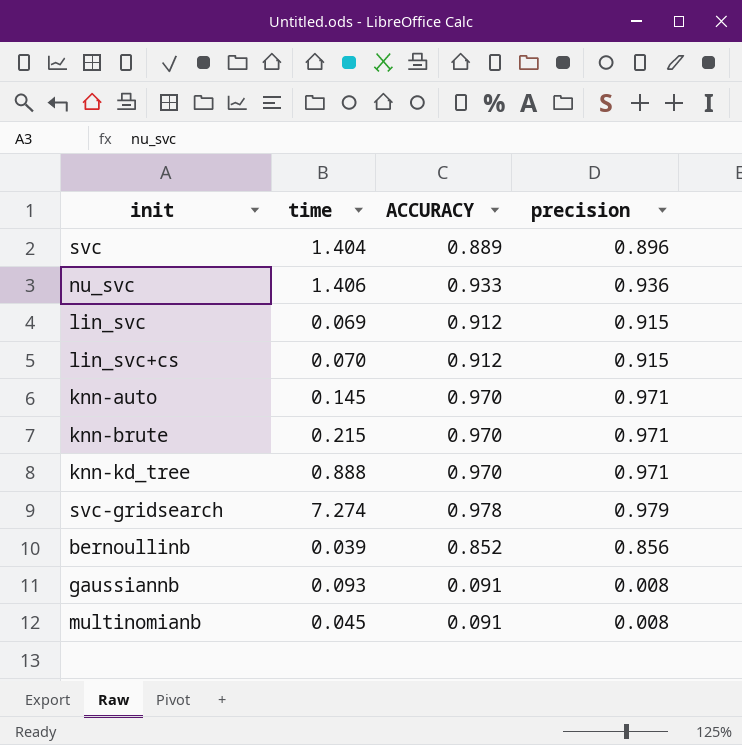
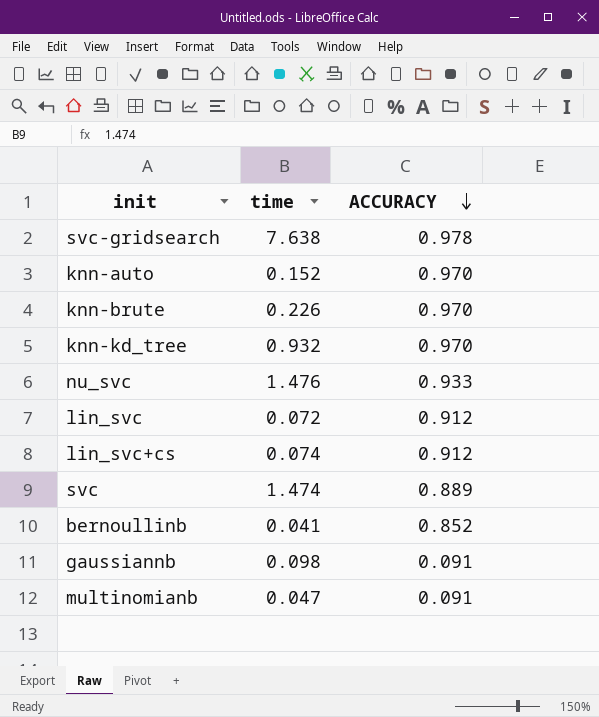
row order: none -> ACCURACY descending
column precision | position: 4 -> none
svc-gridsearch | time: 7.274 -> 7.638
knn-auto | time: 0.145 -> 0.152
knn-brute | time: 0.215 -> 0.226
knn-kd_tree | time: 0.888 -> 0.932
nu_svc | time: 1.406 -> 1.476
lin_svc | time: 0.069 -> 0.072
lin_svc+cs | time: 0.070 -> 0.074
svc | time: 1.404 -> 1.474
bernoullinb | time: 0.039 -> 0.041
gaussiannb | time: 0.093 -> 0.098
multinomianb | time: 0.045 -> 0.047

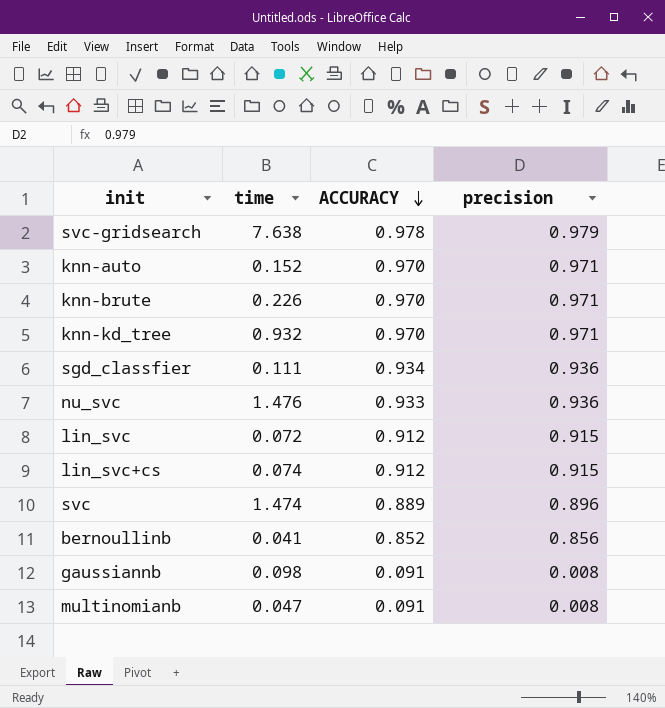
column precision | position: none -> 4
row sgd_classfier: none -> 0.111 | 0.934 | 0.936

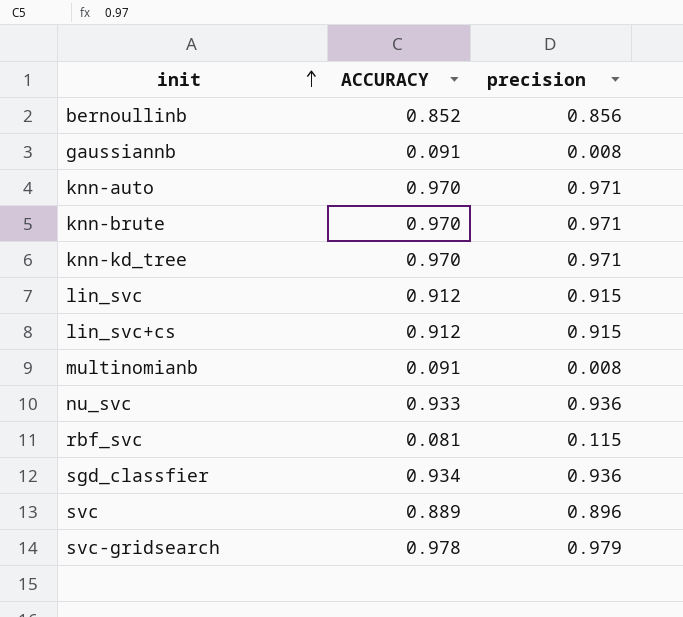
row order: ACCURACY descending -> init ascending
column time | position: 2 -> none
row rbf_svc: none -> 0.081 | 0.115

